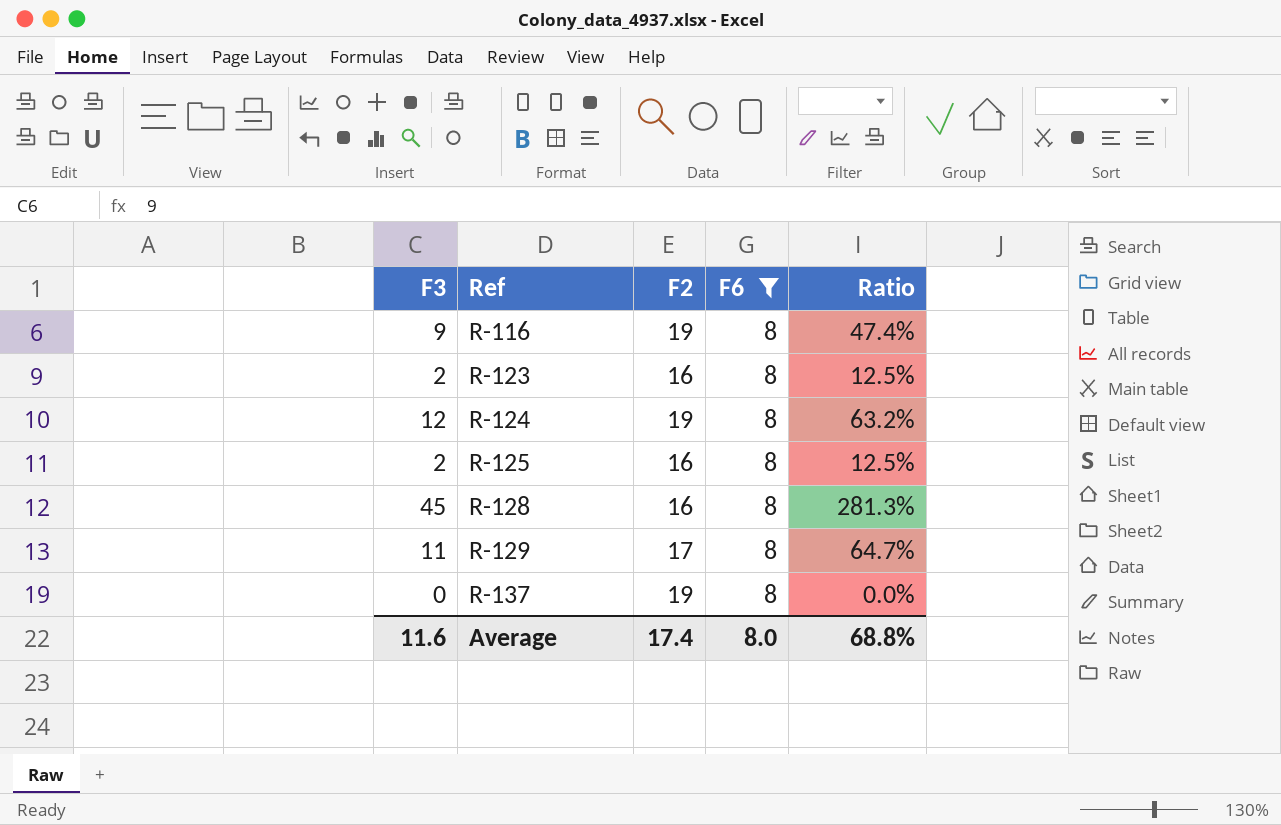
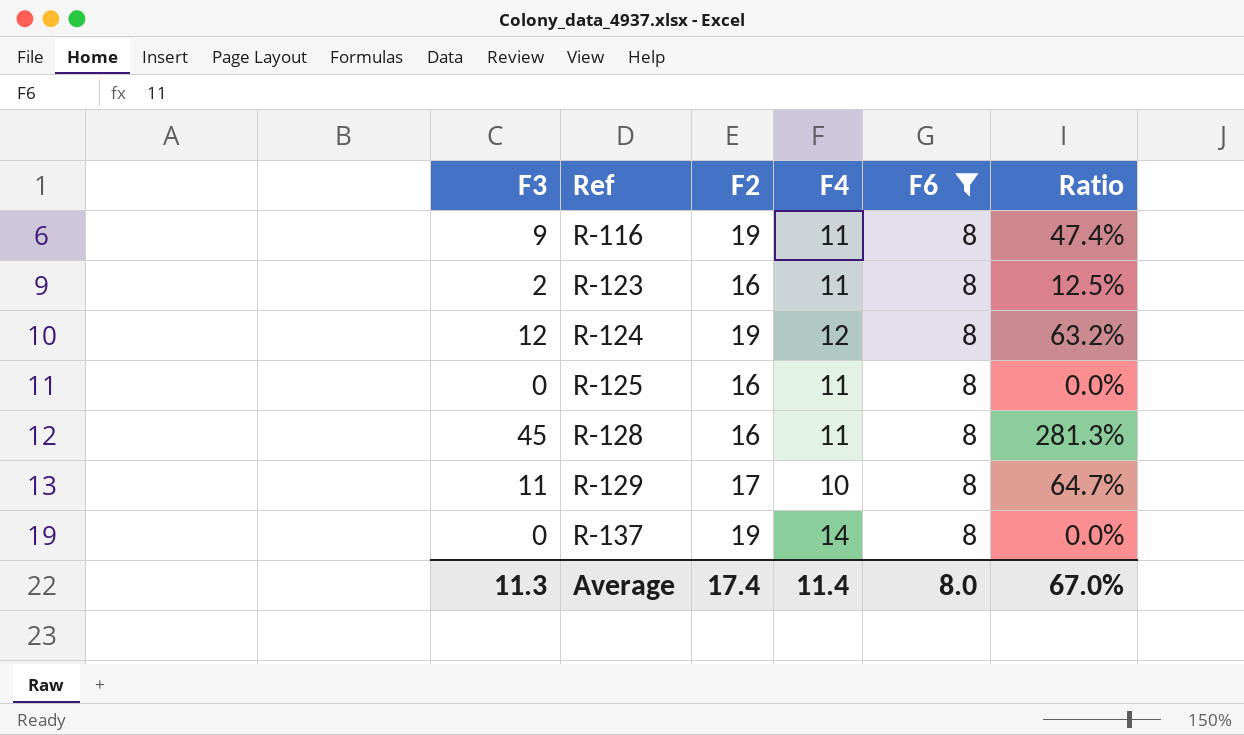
column F4 | position: none -> 4
R-125 | F3: 2 -> 0
R-125 | Ratio: 12.5% -> 0.0%
Average | F3: 11.6 -> 11.3
Average | Ratio: 68.8% -> 67.0%

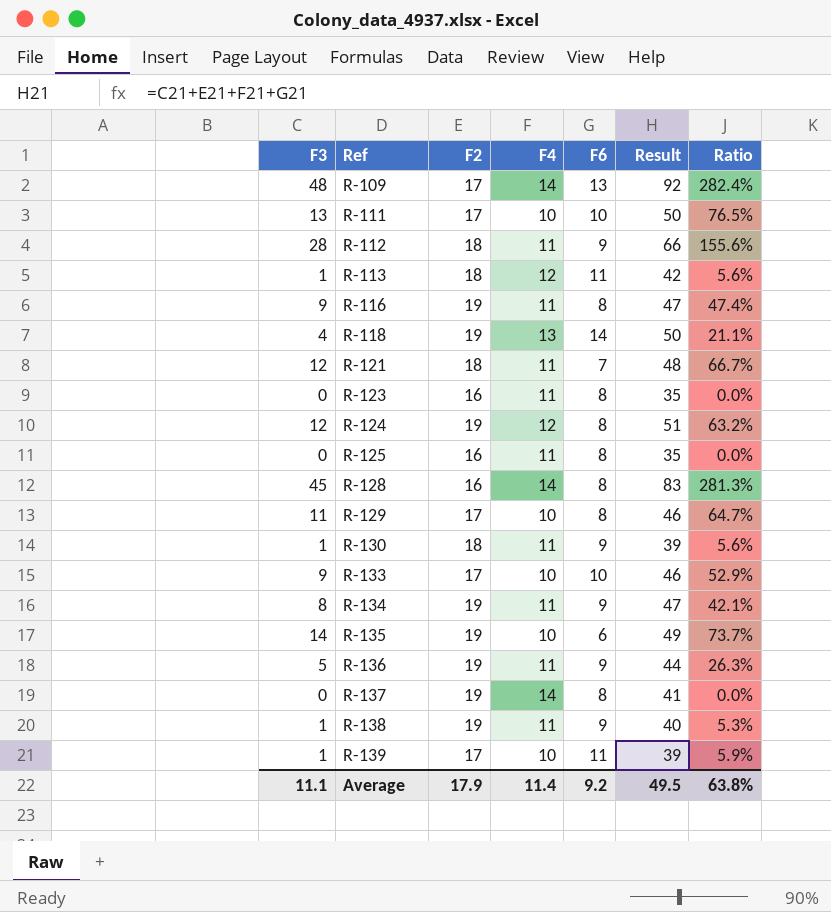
filter: F6 = 8 -> none
column Result | formula: none -> [F3] + [F2] + [F4] + [F6]
R-123 | F3: 2 -> 0
R-123 | Ratio: 12.5% -> 0.0%
R-128 | F4: 11 -> 14
Average | F3: 11.3 -> 11.1
Average | F2: 17.4 -> 17.9
Average | F6: 8.0 -> 9.2
Average | Ratio: 67.0% -> 63.8%

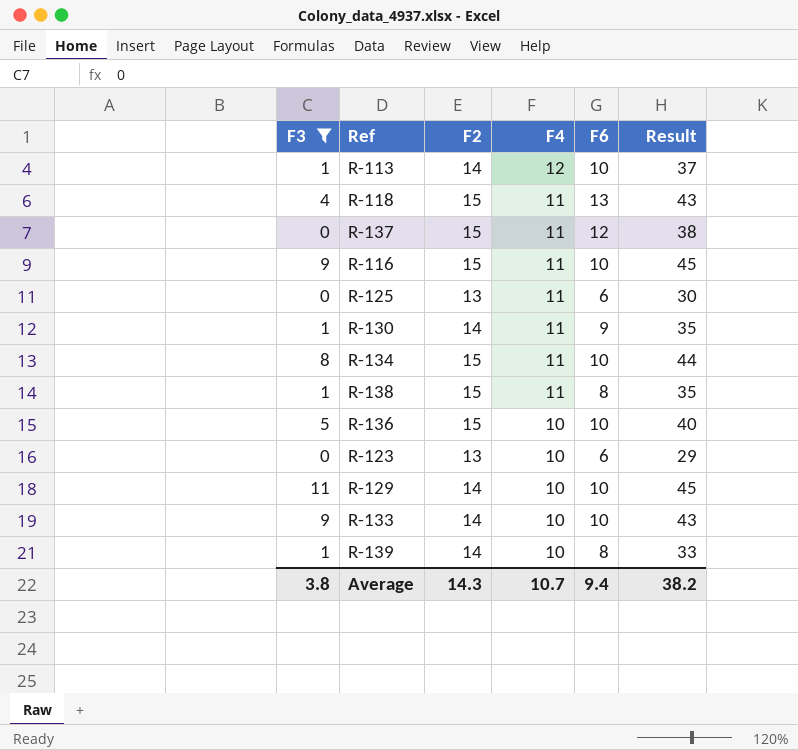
filter: none -> F3 <= 11
row order: Ref ascending -> F4 descending
column Ratio | formula: [F3] / [F2] -> none
R-113 | F2: 18 -> 14
R-113 | F6: 11 -> 10
R-113 | Result: 42 -> 37
R-118 | F2: 19 -> 15
R-118 | F4: 13 -> 11
R-118 | F6: 14 -> 13
R-118 | Result: 50 -> 43
R-137 | F2: 19 -> 15
R-137 | F4: 14 -> 11
R-137 | F6: 8 -> 12
R-137 | Result: 41 -> 38
R-116 | F2: 19 -> 15
R-116 | F6: 8 -> 10
R-116 | Result: 47 -> 45
R-125 | F2: 16 -> 13
R-125 | F6: 8 -> 6
R-125 | Result: 35 -> 30
R-130 | F2: 18 -> 14
R-130 | Result: 39 -> 35
R-134 | F2: 19 -> 15
R-134 | F6: 9 -> 10
R-134 | Result: 47 -> 44
R-138 | F2: 19 -> 15
R-138 | F6: 9 -> 8
R-138 | Result: 40 -> 35
R-136 | F2: 19 -> 15
R-136 | F4: 11 -> 10
R-136 | F6: 9 -> 10
R-136 | Result: 44 -> 40
R-123 | F2: 16 -> 13
R-123 | F4: 11 -> 10
R-123 | F6: 8 -> 6
R-123 | Result: 35 -> 29
R-129 | F2: 17 -> 14
R-129 | F6: 8 -> 10
R-129 | Result: 46 -> 45
R-133 | F2: 17 -> 14
R-133 | Result: 46 -> 43
R-139 | F2: 17 -> 14
R-139 | F6: 11 -> 8
R-139 | Result: 39 -> 33
Average | F3: 11.1 -> 3.8
Average | F2: 17.9 -> 14.3
Average | F4: 11.4 -> 10.7
Average | F6: 9.2 -> 9.4
Average | Result: 49.5 -> 38.2

